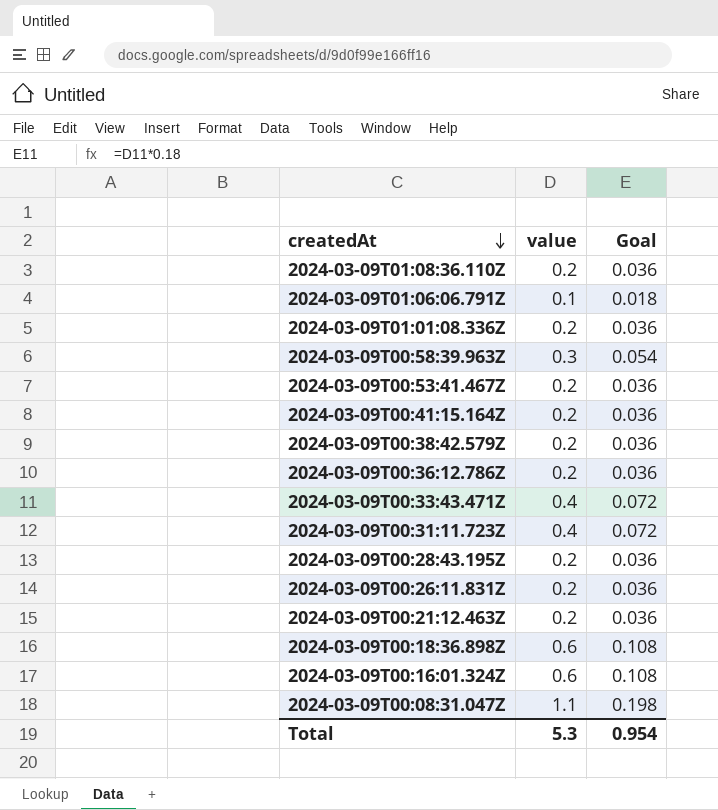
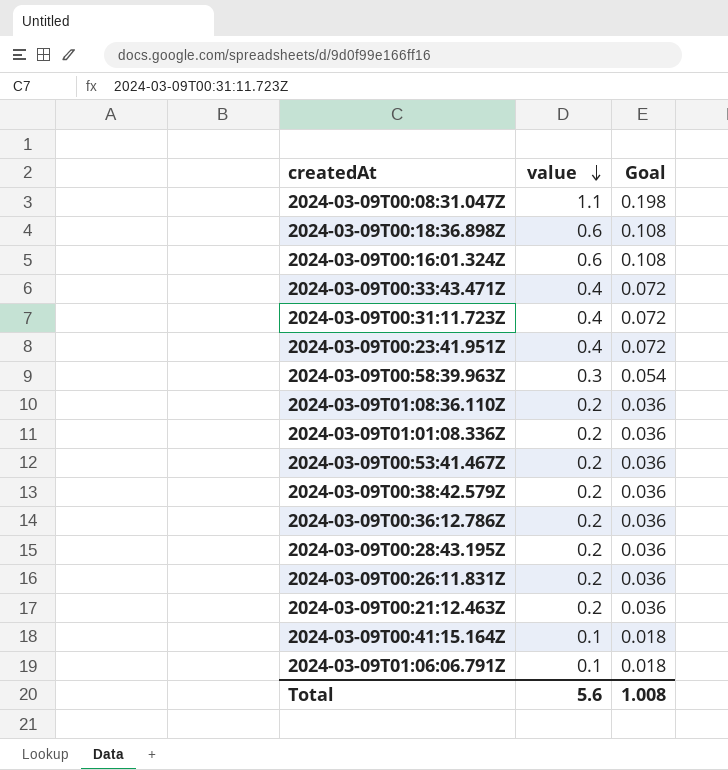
row order: createdAt descending -> value descending
row 2024-03-09T00:23:41.951Z: none -> 0.4 | 0.072
2024-03-09T00:41:15.164Z | value: 0.2 -> 0.1
2024-03-09T00:41:15.164Z | Goal: 0.036 -> 0.018
Total | value: 5.3 -> 5.6
Total | Goal: 0.954 -> 1.008

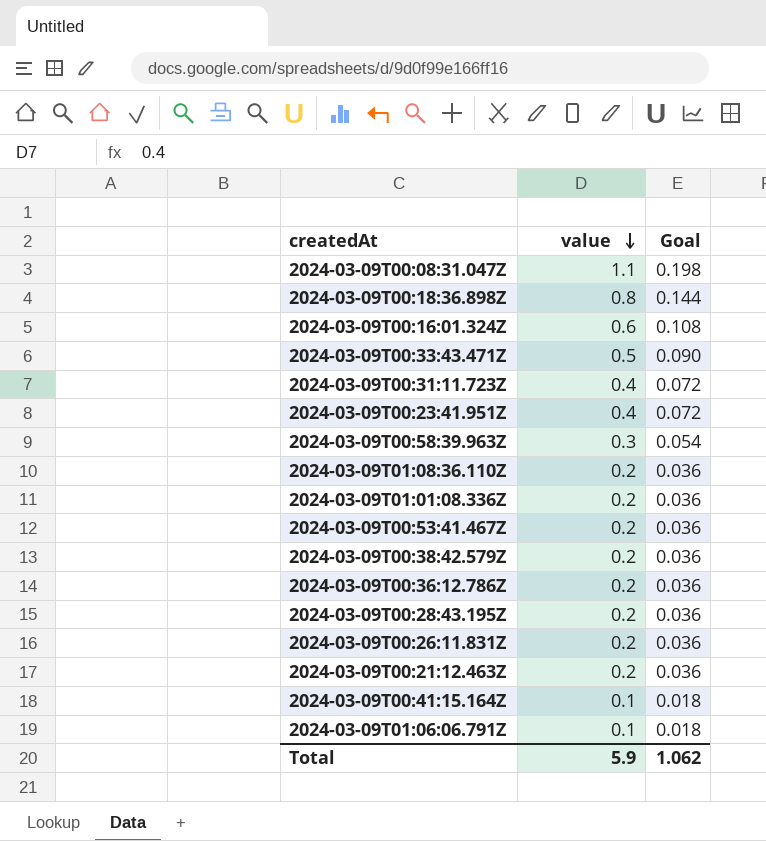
2024-03-09T00:18:36.898Z | value: 0.6 -> 0.8
2024-03-09T00:18:36.898Z | Goal: 0.108 -> 0.144
2024-03-09T00:33:43.471Z | value: 0.4 -> 0.5
2024-03-09T00:33:43.471Z | Goal: 0.072 -> 0.090
Total | value: 5.6 -> 5.9
Total | Goal: 1.008 -> 1.062

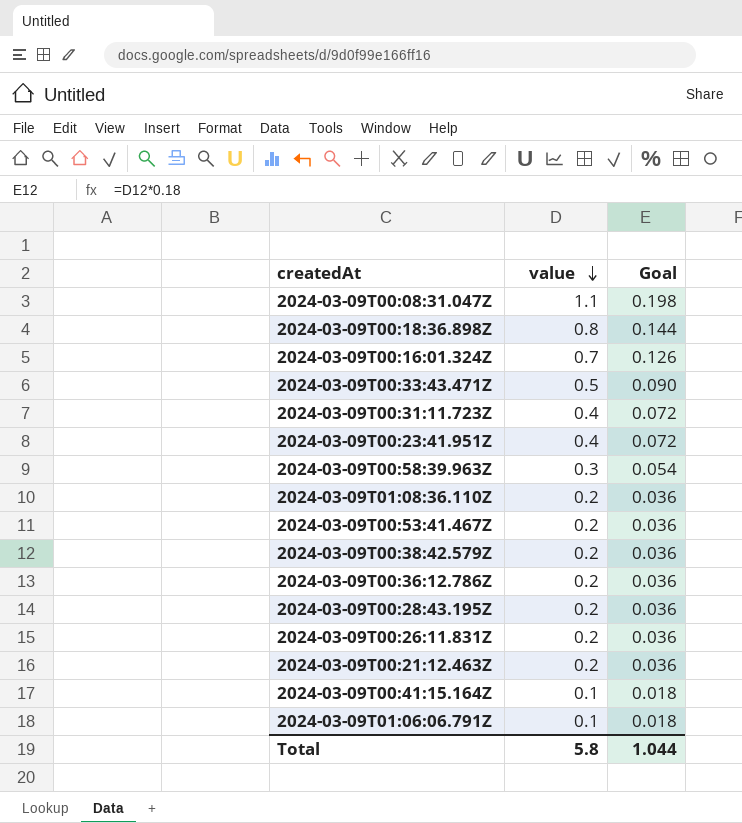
row 2024-03-09T01:01:08.336Z: 0.2 | 0.036 -> none
2024-03-09T00:16:01.324Z | value: 0.6 -> 0.7
2024-03-09T00:16:01.324Z | Goal: 0.108 -> 0.126
Total | value: 5.9 -> 5.8
Total | Goal: 1.062 -> 1.044

